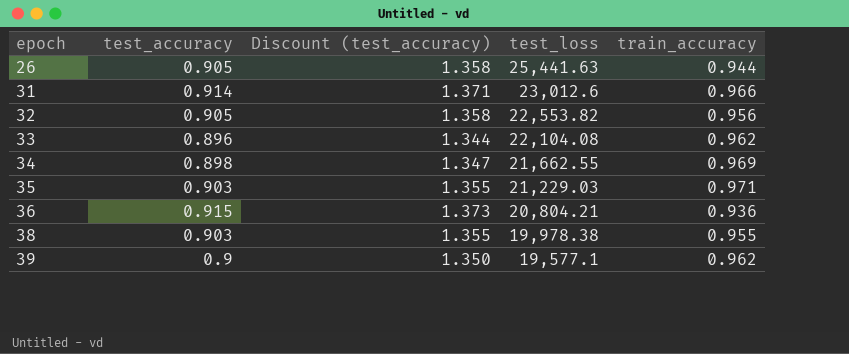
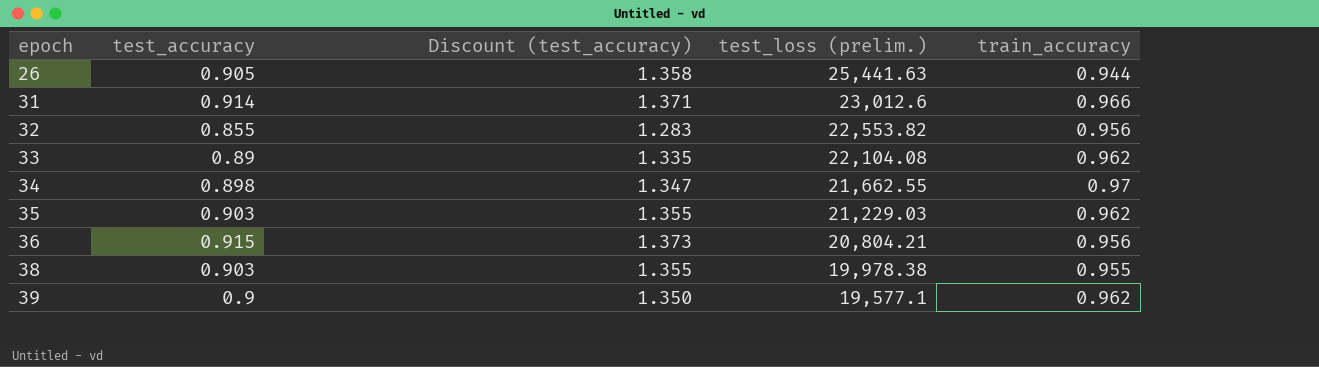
column name: test_loss -> test_loss (prelim.)
32 | test_accuracy: 0.905 -> 0.855
32 | Discount (test_accuracy): 1.358 -> 1.283
33 | test_accuracy: 0.896 -> 0.89
33 | Discount (test_accuracy): 1.344 -> 1.335
34 | train_accuracy: 0.969 -> 0.97
35 | train_accuracy: 0.971 -> 0.962
36 | train_accuracy: 0.936 -> 0.956

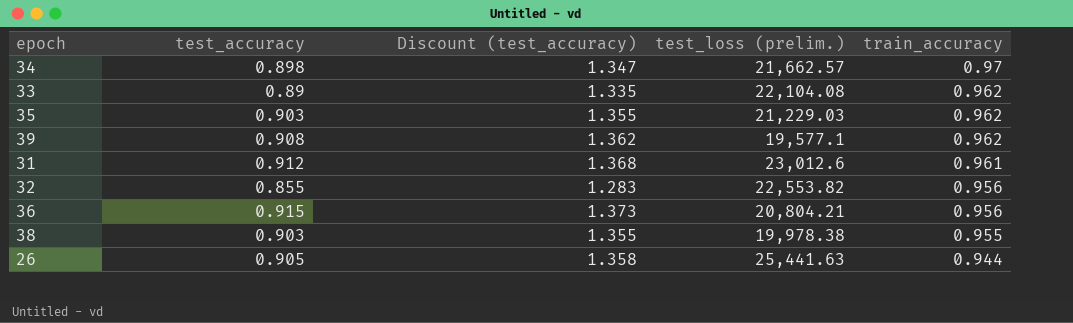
row order: epoch ascending -> train_accuracy descending
34 | test_loss (prelim.): 21,662.55 -> 21,662.57
39 | test_accuracy: 0.9 -> 0.908
39 | Discount (test_accuracy): 1.350 -> 1.362
31 | test_accuracy: 0.914 -> 0.912
31 | Discount (test_accuracy): 1.371 -> 1.368
31 | train_accuracy: 0.966 -> 0.961

